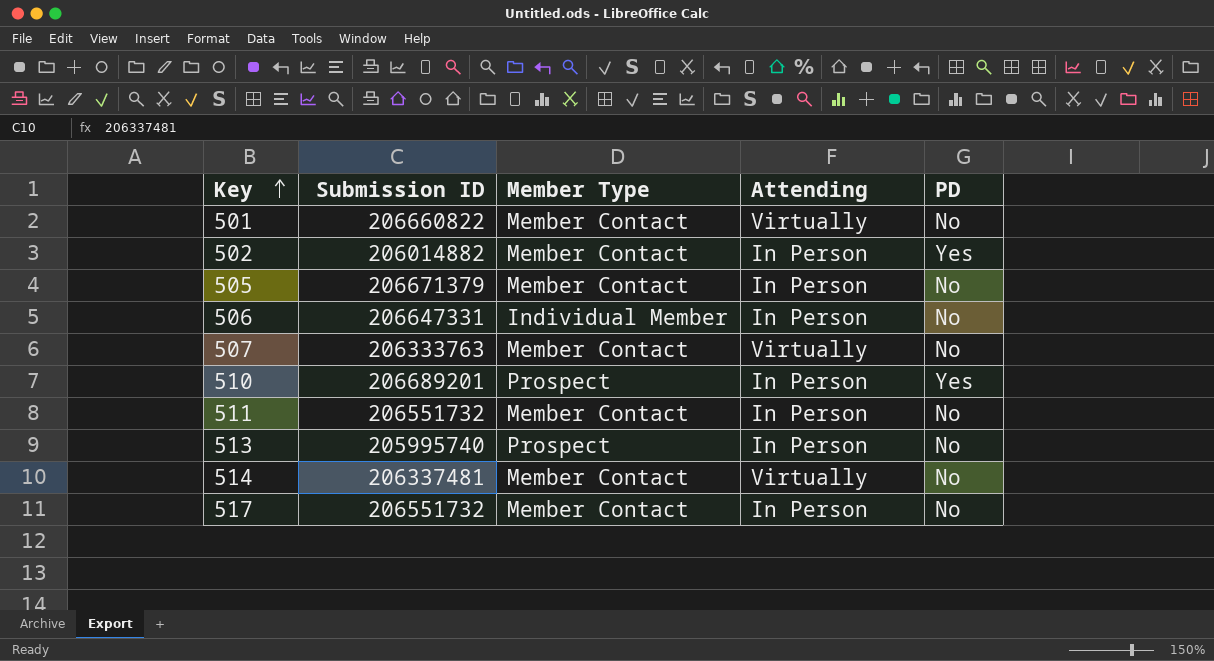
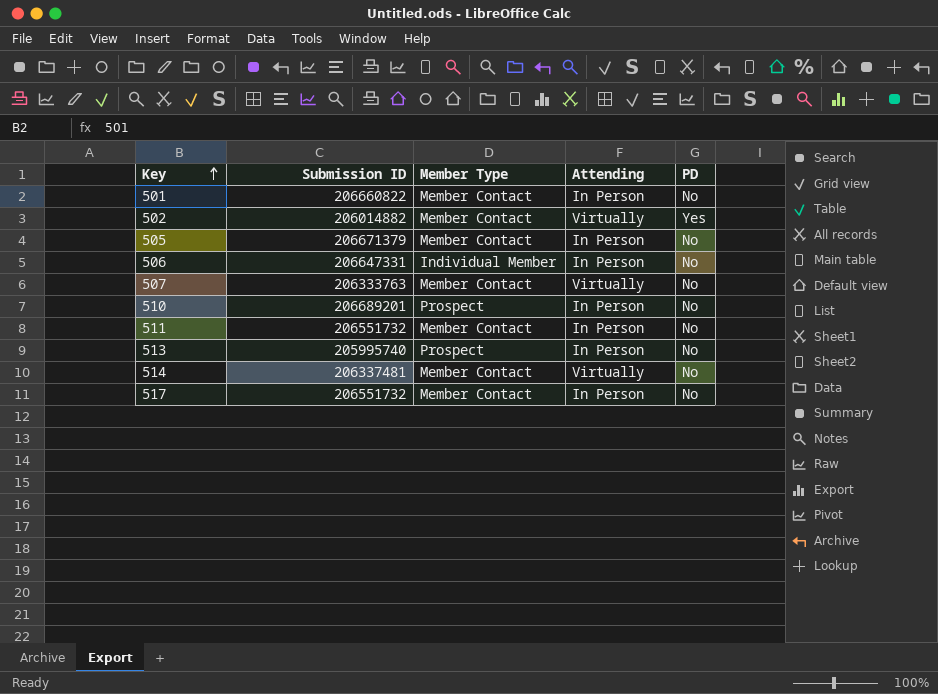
501 | Attending: Virtually -> In Person
502 | Attending: In Person -> Virtually
510 | PD: Yes -> No

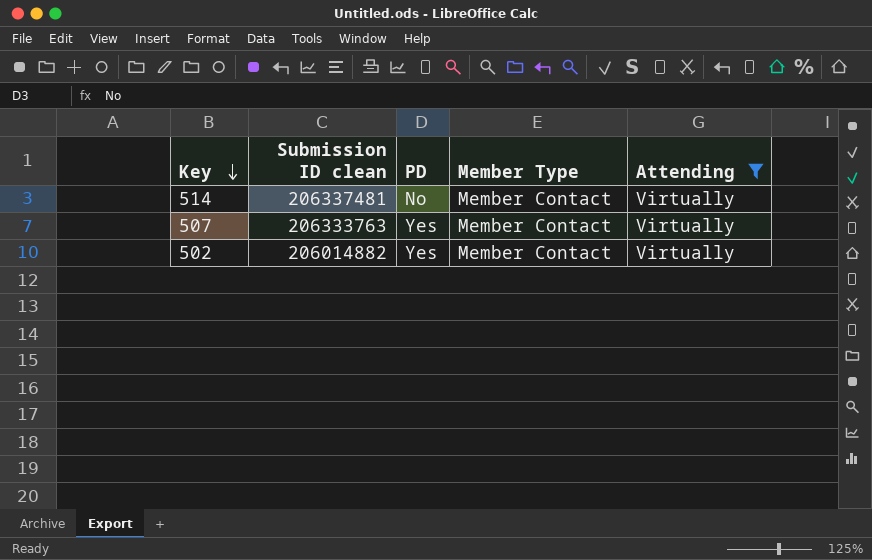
filter: none -> Attending = Virtually
row order: Key ascending -> Key descending
column name: Submission ID -> Submission ID clean
column PD | position: 5 -> 3
507 | PD: No -> Yes

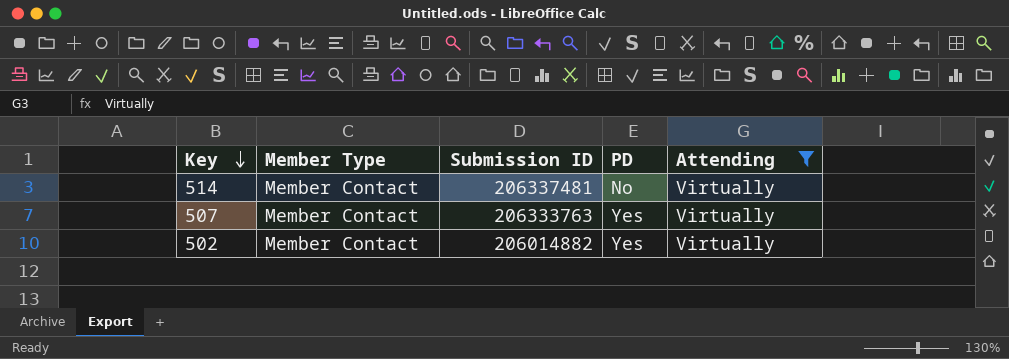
column Member Type | position: 4 -> 2
column name: Submission ID clean -> Submission ID

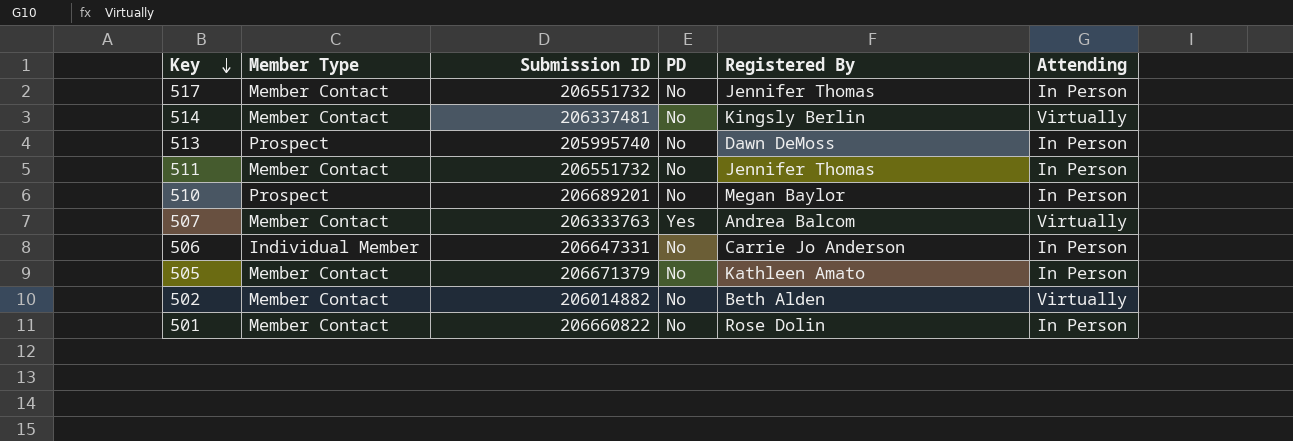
filter: Attending = Virtually -> none
column Registered By | position: none -> 5
502 | PD: Yes -> No

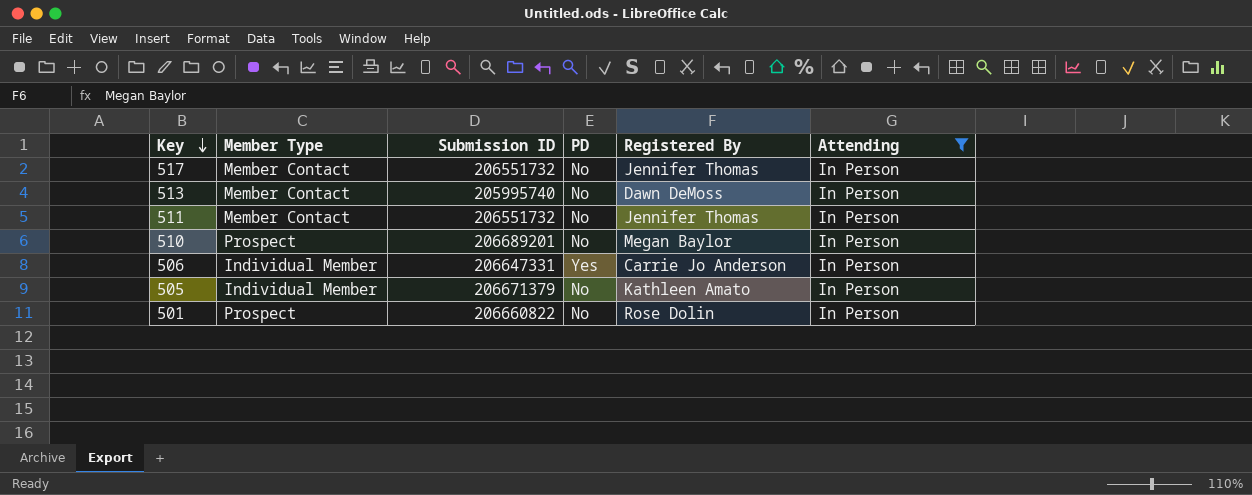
filter: none -> Attending = In Person
513 | Member Type: Prospect -> Member Contact
506 | PD: No -> Yes
505 | Member Type: Member Contact -> Individual Member
501 | Member Type: Member Contact -> Prospect

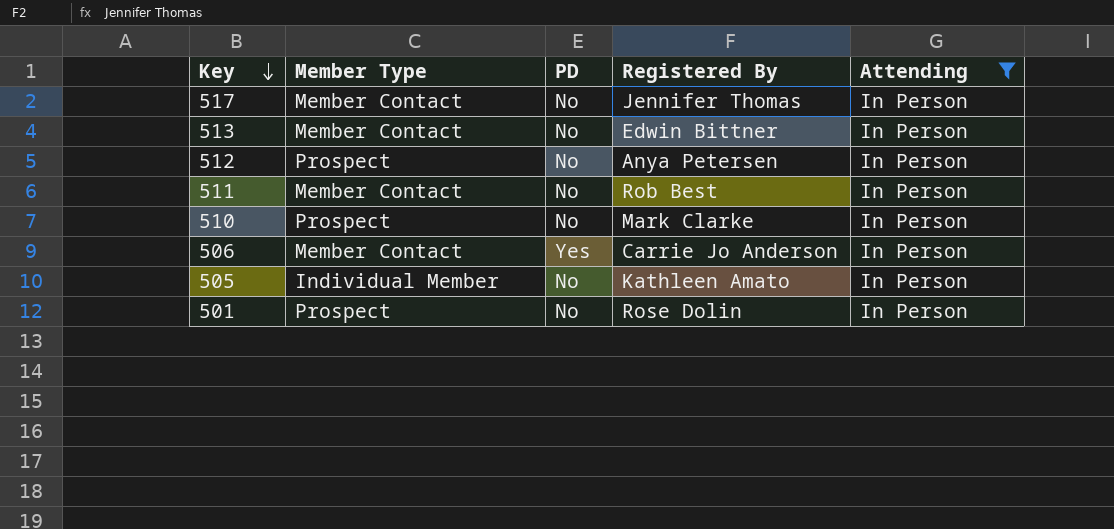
column Submission ID | position: 3 -> none
513 | Registered By: Dawn DeMoss -> Edwin Bittner
row 512: none -> Prospect | No | Anya Petersen | In Person
511 | Registered By: Jennifer Thomas -> Rob Best
510 | Registered By: Megan Baylor -> Mark Clarke
506 | Member Type: Individual Member -> Member Contact

